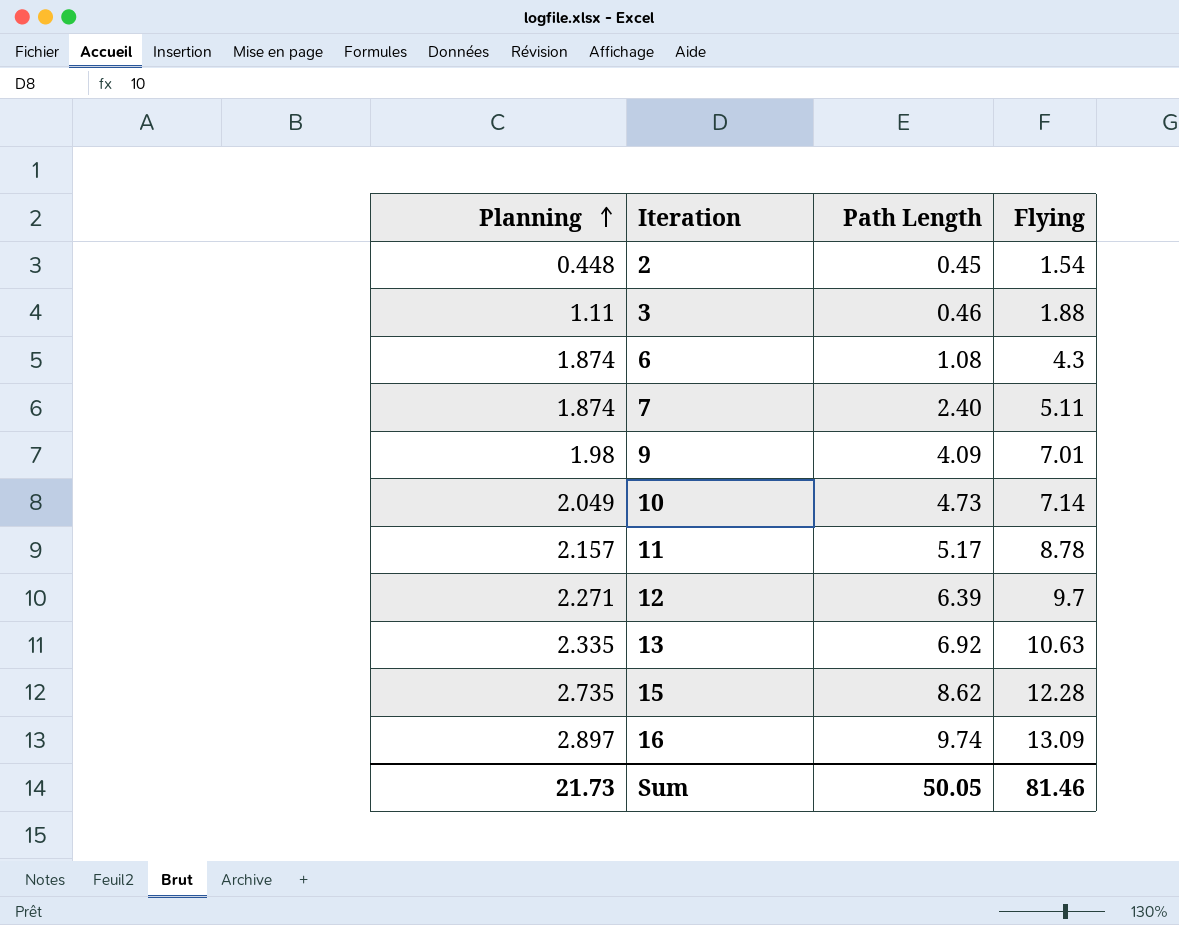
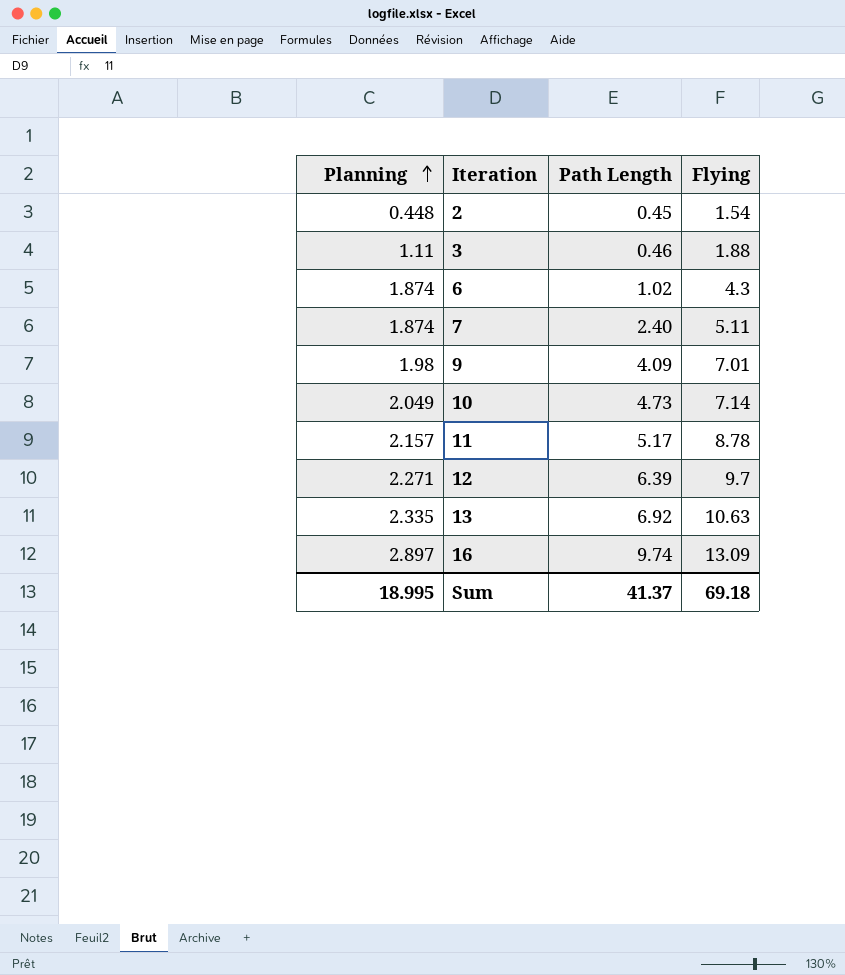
row 15: 2.735 | 8.62 | 12.28 -> none
6 | Path Length: 1.08 -> 1.02
Sum | Planning: 21.73 -> 18.995
Sum | Path Length: 50.05 -> 41.37
Sum | Flying: 81.46 -> 69.18

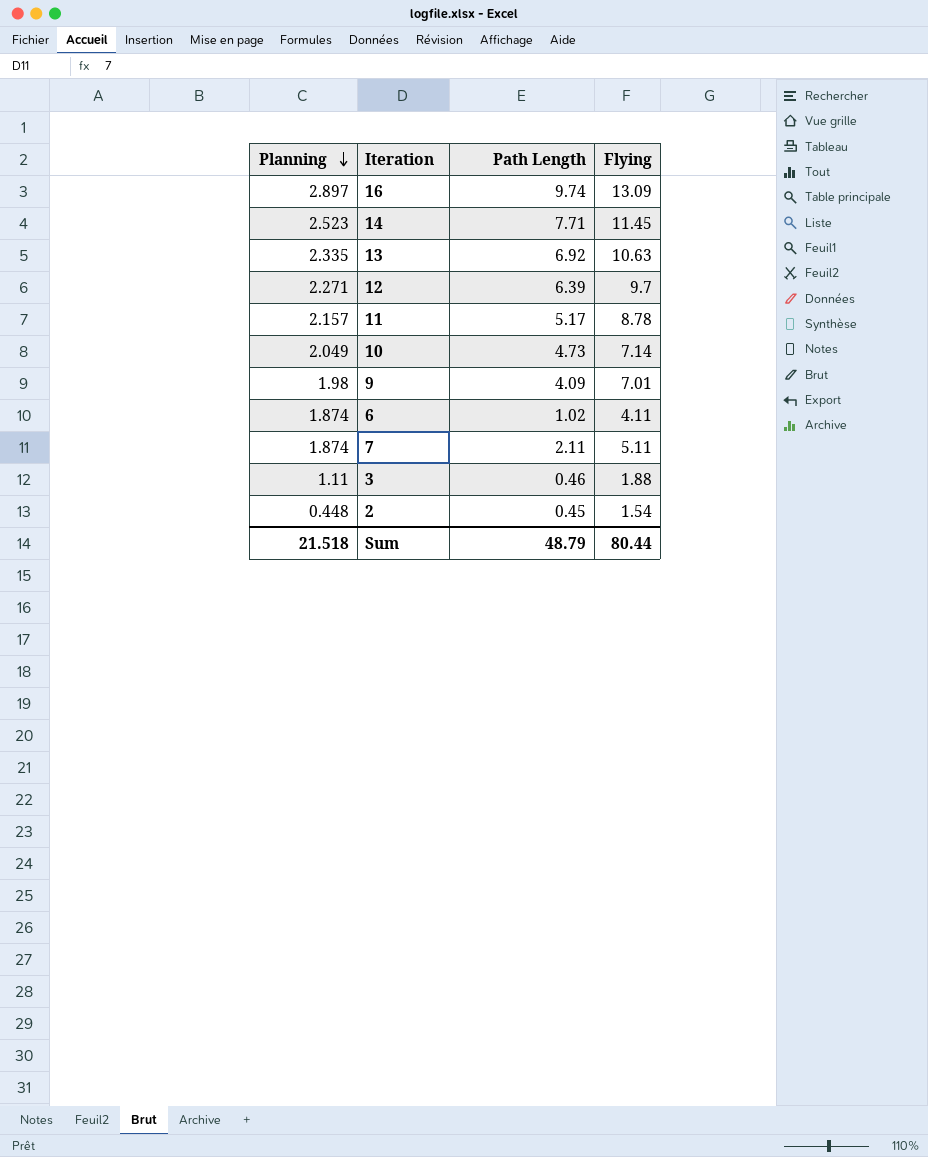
row order: Planning ascending -> Planning descending
row 14: none -> 2.523 | 7.71 | 11.45
6 | Flying: 4.3 -> 4.11
7 | Path Length: 2.40 -> 2.11
Sum | Planning: 18.995 -> 21.518
Sum | Path Length: 41.37 -> 48.79
Sum | Flying: 69.18 -> 80.44

